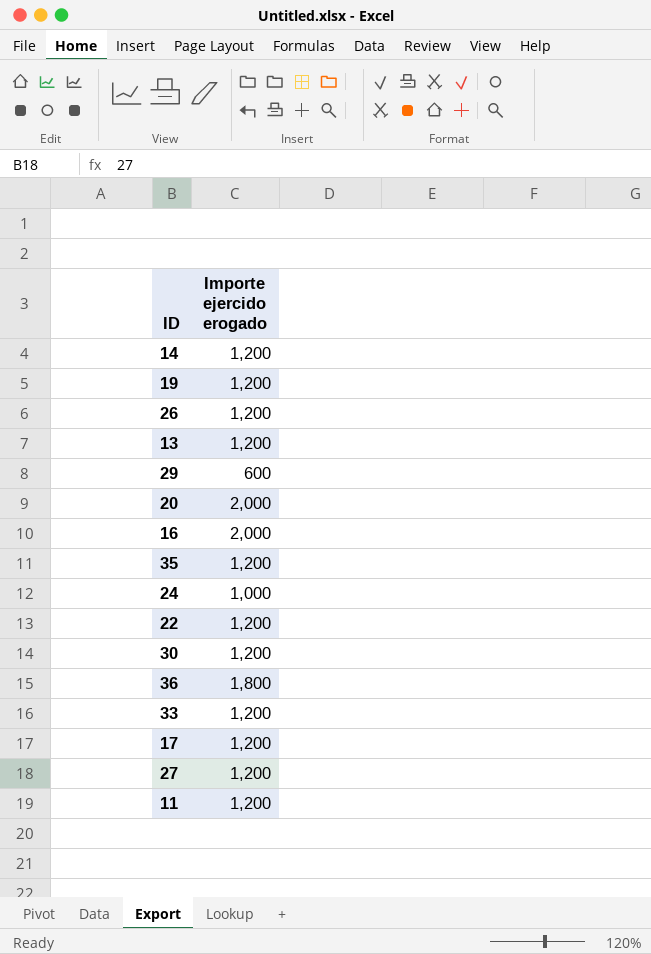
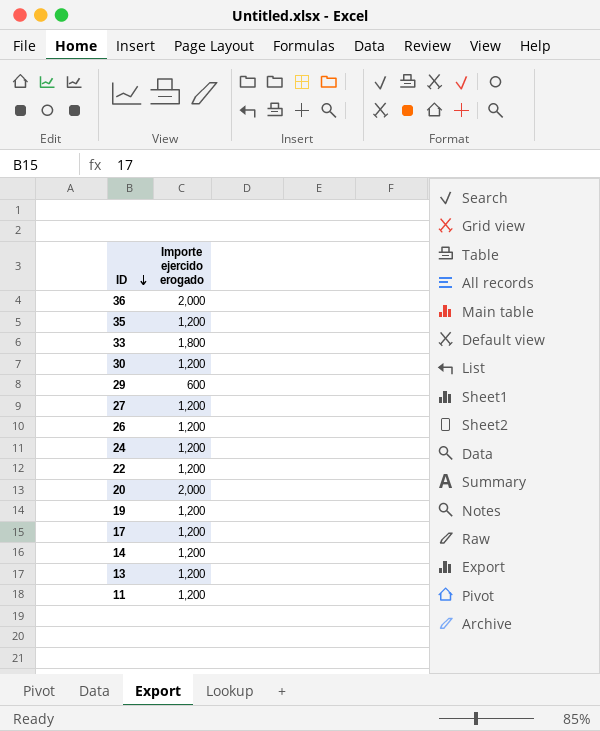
row order: none -> ID descending
row 16: 2,000 -> none
36 | Importe ejercido erogado: 1,800 -> 2,000
33 | Importe ejercido erogado: 1,200 -> 1,800
24 | Importe ejercido erogado: 1,000 -> 1,200

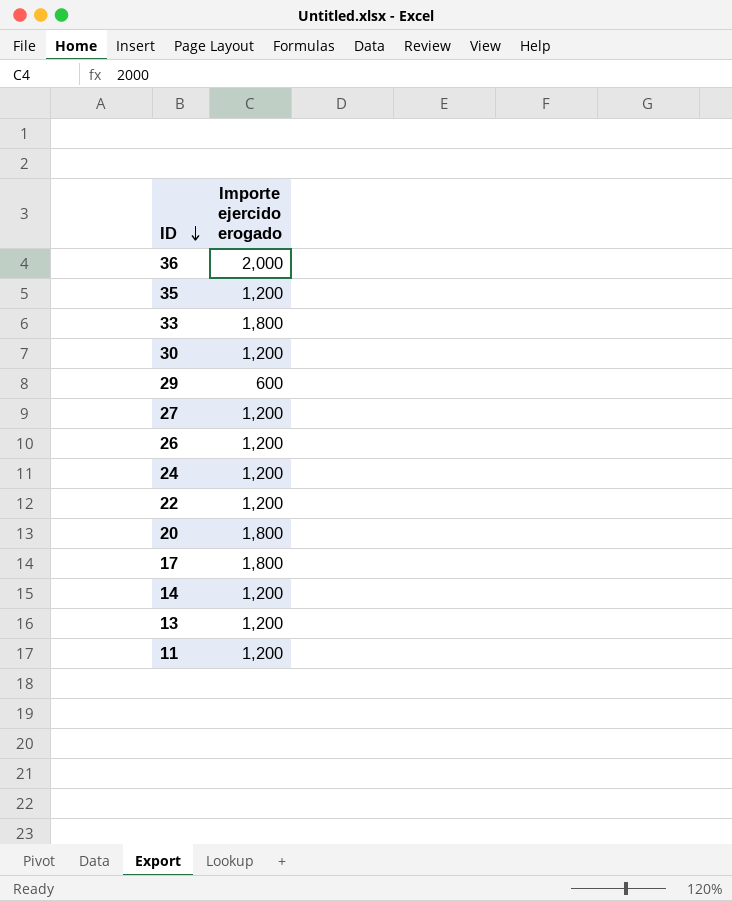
row 19: 1,200 -> none
20 | Importe ejercido erogado: 2,000 -> 1,800
17 | Importe ejercido erogado: 1,200 -> 1,800

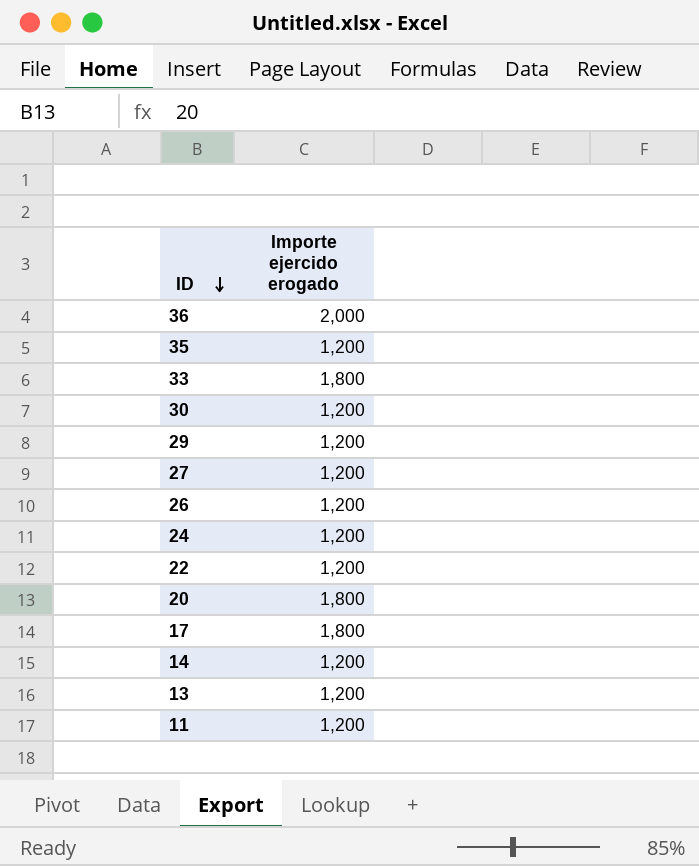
29 | Importe ejercido erogado: 600 -> 1,200

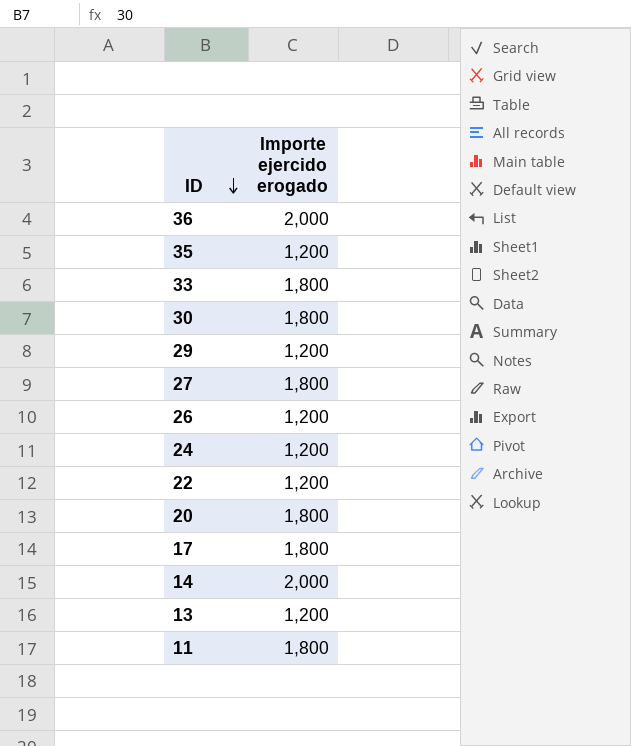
30 | Importe ejercido erogado: 1,200 -> 1,800
27 | Importe ejercido erogado: 1,200 -> 1,800
14 | Importe ejercido erogado: 1,200 -> 2,000
11 | Importe ejercido erogado: 1,200 -> 1,800

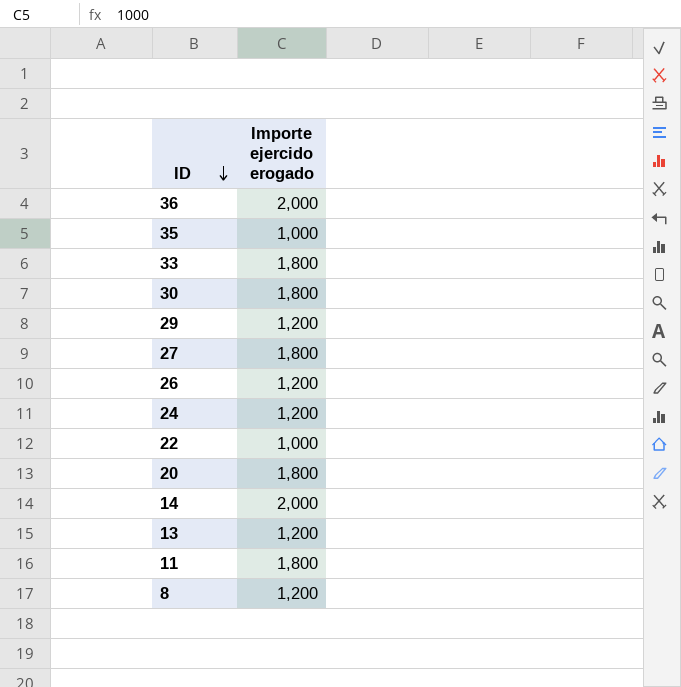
row 17: 1,800 -> none
35 | Importe ejercido erogado: 1,200 -> 1,000
22 | Importe ejercido erogado: 1,200 -> 1,000
row 8: none -> 1,200

